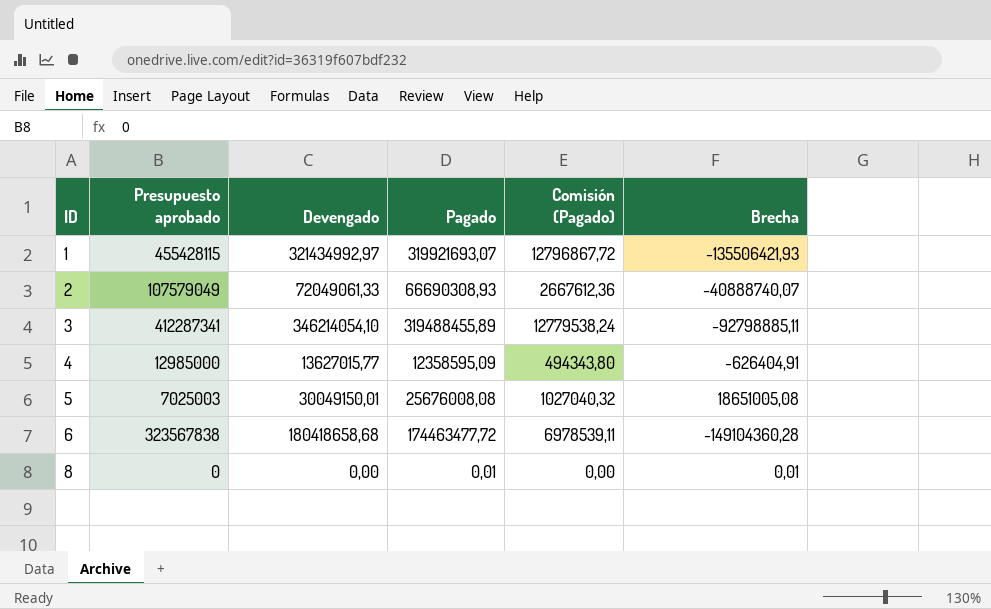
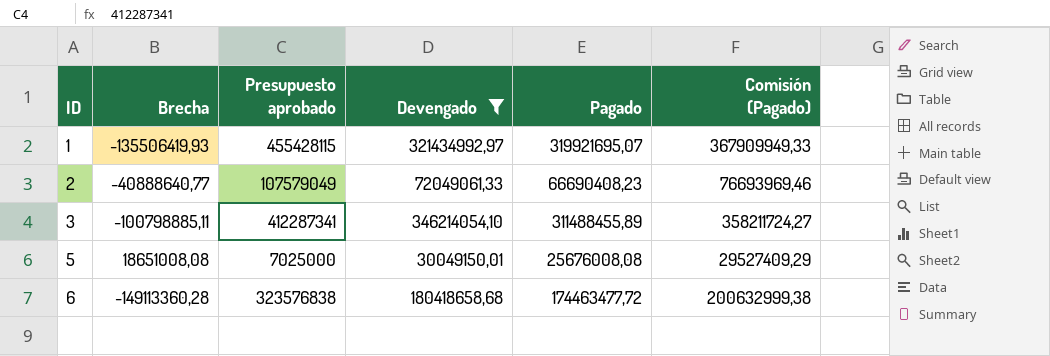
filter: none -> Devengado >= 30049150,01
column Brecha | position: 6 -> 2
column Comisión (Pagado) | formula: [Pagado] * 0,04 -> [Pagado] * 1,15
1 | Brecha: -135506421,93 -> -135506419,93
1 | Pagado: 319921693,07 -> 319921695,07
2 | Brecha: -40888740,07 -> -40888640,77
2 | Pagado: 66690308,93 -> 66690408,23
3 | Brecha: -92798885,11 -> -100798885,11
3 | Pagado: 319488455,89 -> 311488455,89
5 | Brecha: 18651005,08 -> 18651008,08
5 | Presupuesto aprobado: 7025003 -> 7025000
6 | Brecha: -149104360,28 -> -149113360,28
6 | Presupuesto aprobado: 323567838 -> 323576838

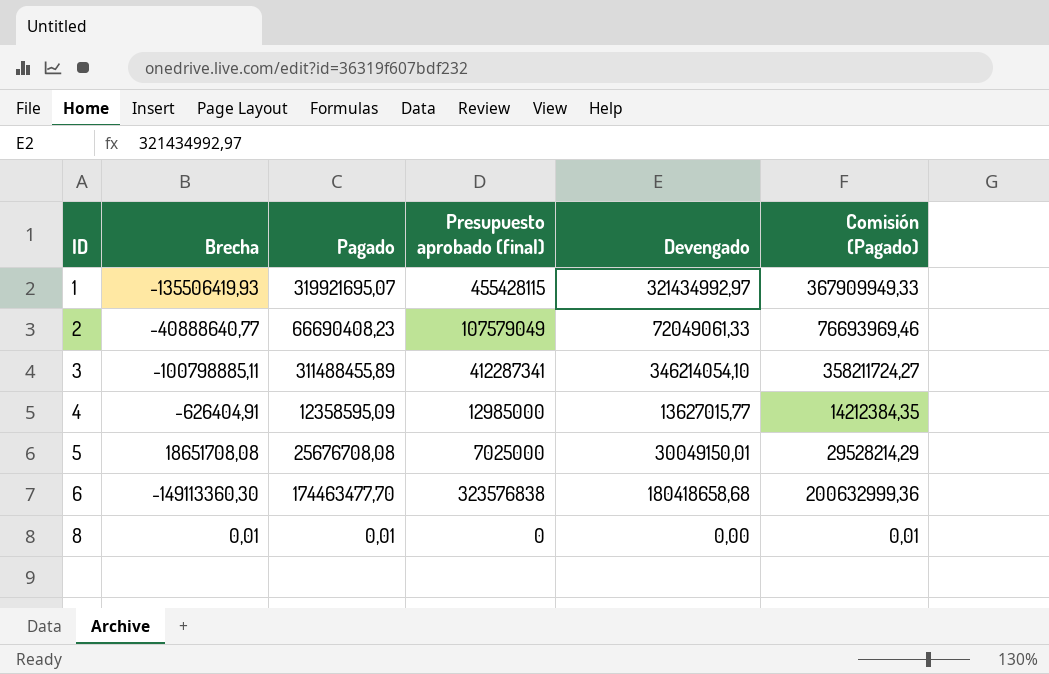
filter: Devengado >= 30049150,01 -> none
column Pagado | position: 5 -> 3
column name: Presupuesto aprobado -> Presupuesto aprobado (final)
5 | Brecha: 18651008,08 -> 18651708,08
5 | Pagado: 25676008,08 -> 25676708,08
5 | Comisión (Pagado): 29527409,29 -> 29528214,29
6 | Brecha: -149113360,28 -> -149113360,30
6 | Pagado: 174463477,72 -> 174463477,70
6 | Comisión (Pagado): 200632999,38 -> 200632999,36

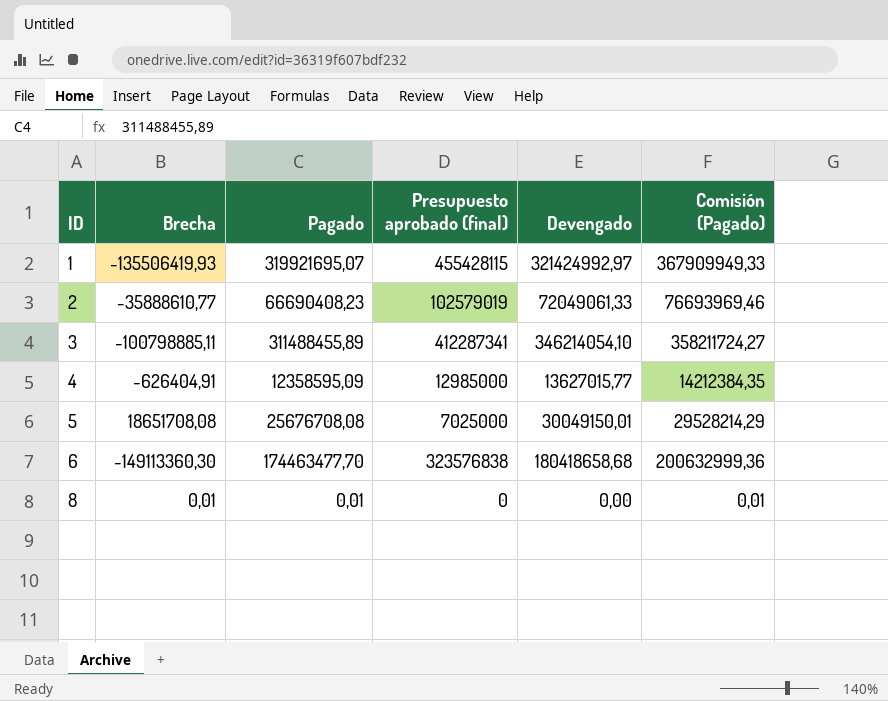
1 | Devengado: 321434992,97 -> 321424992,97
2 | Brecha: -40888640,77 -> -35888610,77
2 | Presupuesto aprobado (final): 107579049 -> 102579019

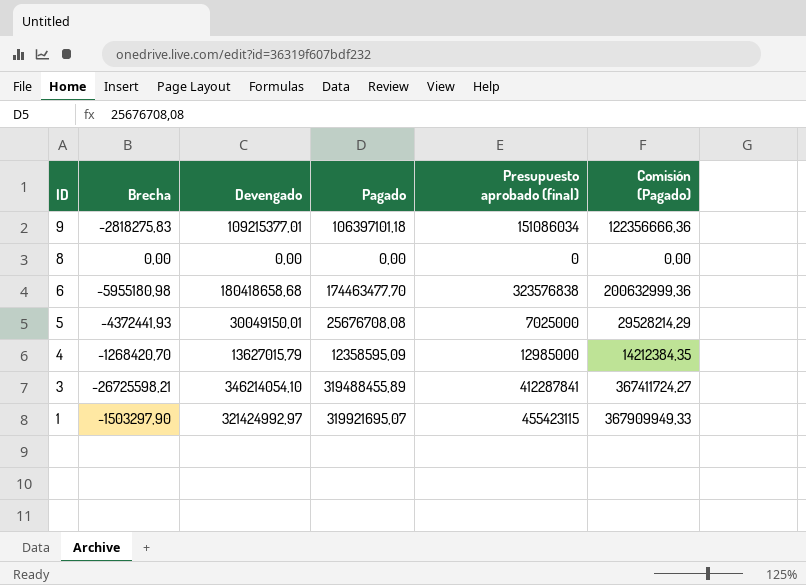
row order: ID ascending -> ID descending
column Brecha | formula: [Pagado] - [Presupuesto aprobado (final)] -> [Pagado] - [Devengado]
column Devengado | position: 5 -> 3
row 2: -35888610,77 | 66690408,23 | 102579019 | 72049061,33 | 76693969,46 -> none
row 9: none -> -2818275,83 | 109215377,01 | 106397101,18 | 151086034 | 122356666,36
8 | Pagado: 0,01 -> 0,00
8 | Comisión (Pagado): 0,01 -> 0,00
4 | Devengado: 13627015,77 -> 13627015,79
3 | Pagado: 311488455,89 -> 319488455,89
3 | Presupuesto aprobado (final): 412287341 -> 412287841
3 | Comisión (Pagado): 358211724,27 -> 367411724,27
1 | Presupuesto aprobado (final): 455428115 -> 455423115

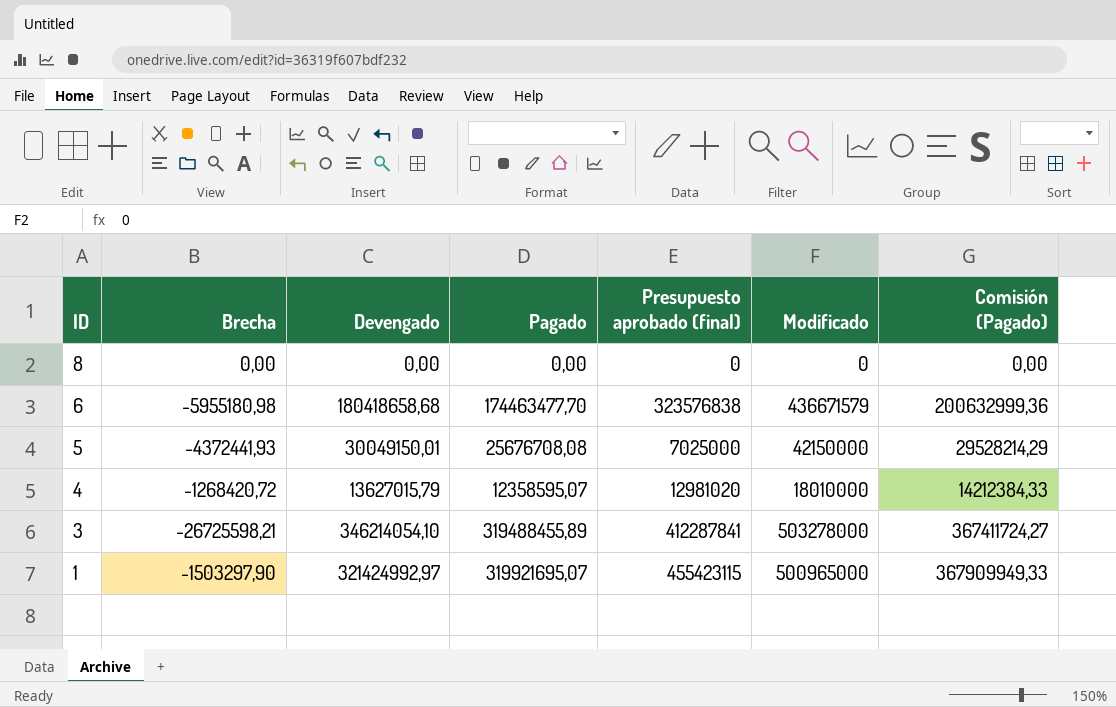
column Modificado | position: none -> 6
row 9: -2818275,83 | 109215377,01 | 106397101,18 | 151086034 | 122356666,36 -> none
4 | Brecha: -1268420,70 -> -1268420,72
4 | Pagado: 12358595,09 -> 12358595,07
4 | Presupuesto aprobado (final): 12985000 -> 12981020
4 | Comisión (Pagado): 14212384,35 -> 14212384,33

